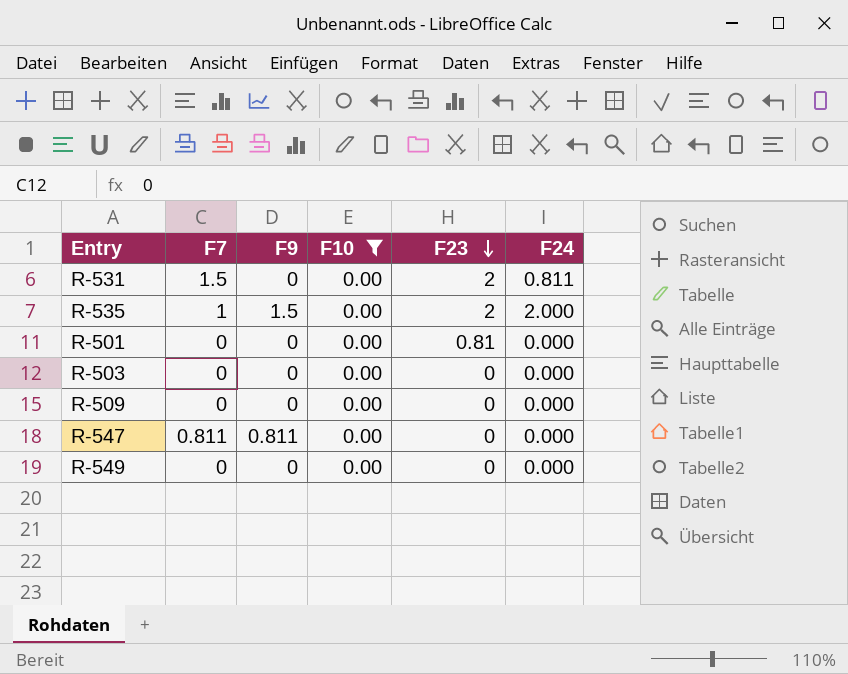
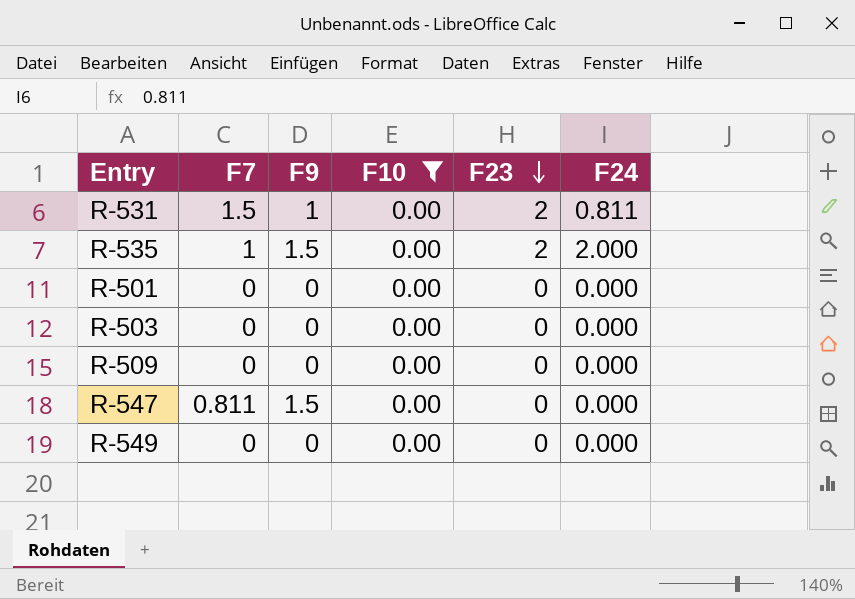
R-531 | F9: 0 -> 1
R-501 | F23: 0.81 -> 0
R-547 | F9: 0.811 -> 1.5

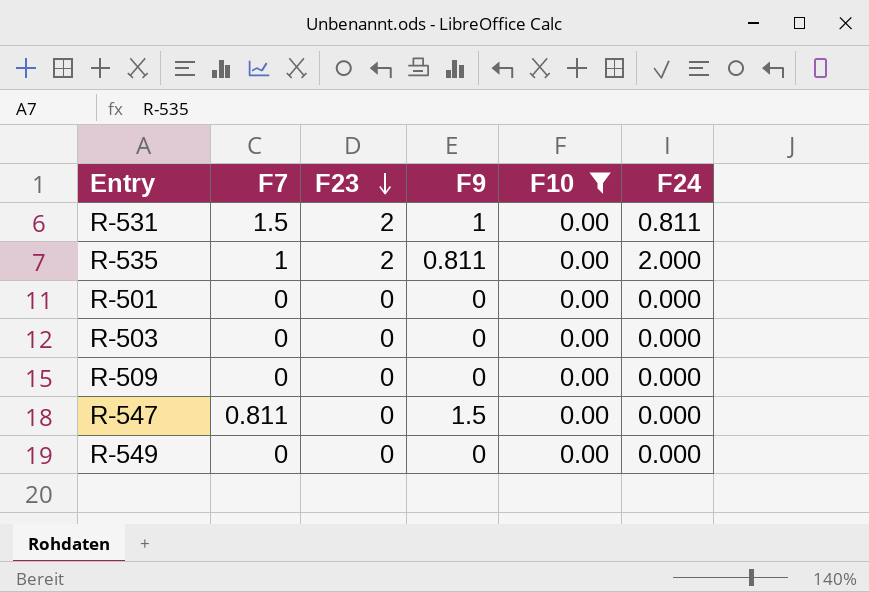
column F23 | position: 5 -> 3
R-535 | F9: 1.5 -> 0.811

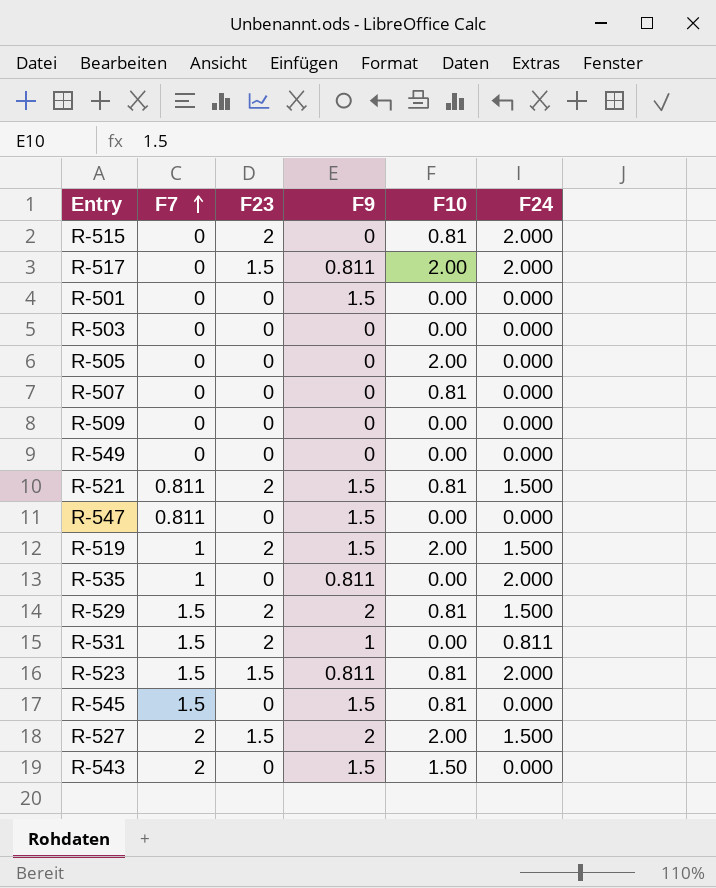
filter: F10 = 0.00 -> none
row order: F23 descending -> F7 ascending
R-501 | F9: 0 -> 1.5
R-535 | F23: 2 -> 0

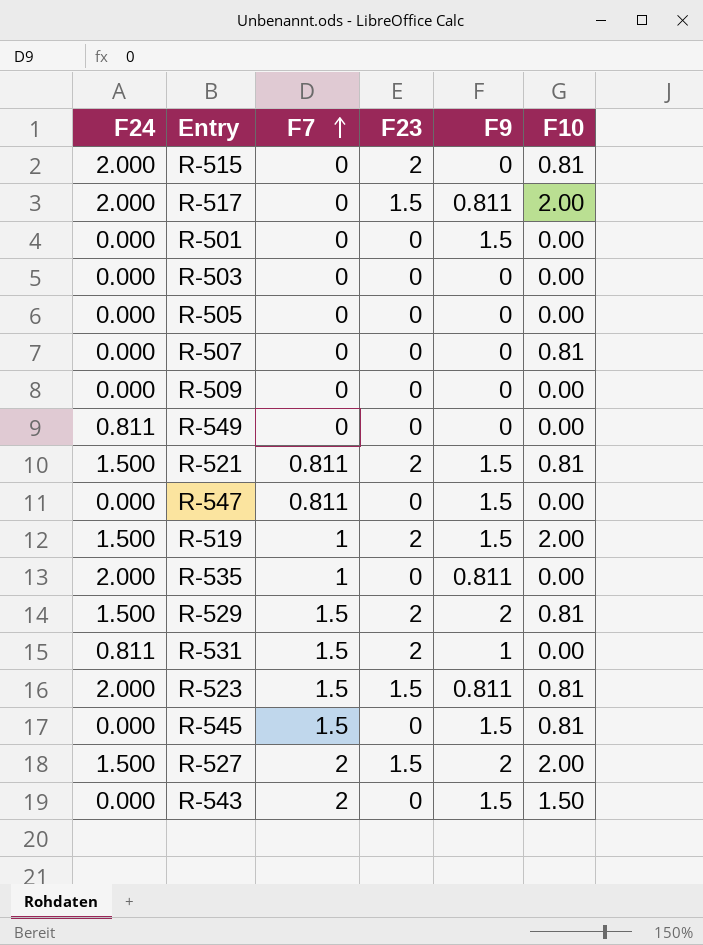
column F24 | position: 6 -> 1
R-505 | F10: 2.00 -> 0.00
R-549 | F24: 0.000 -> 0.811

